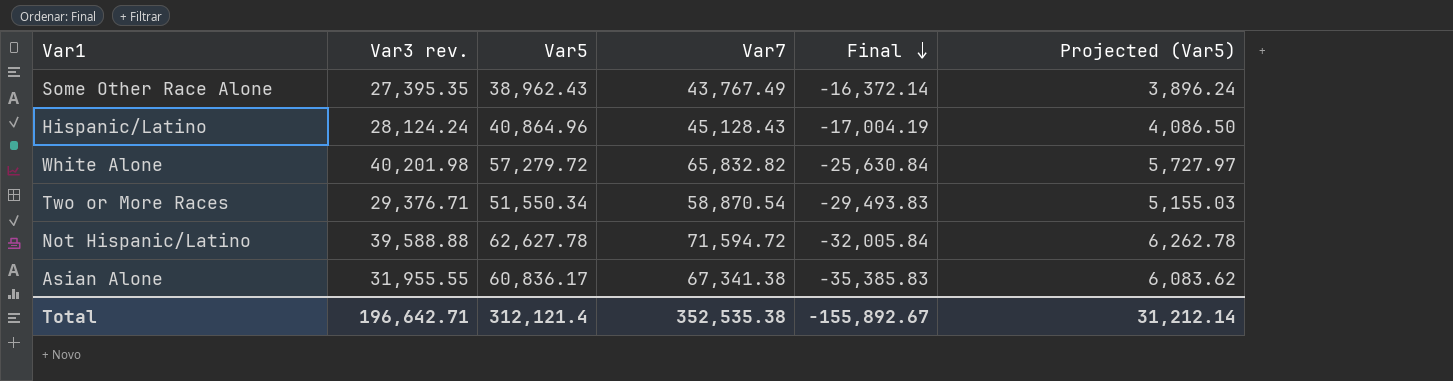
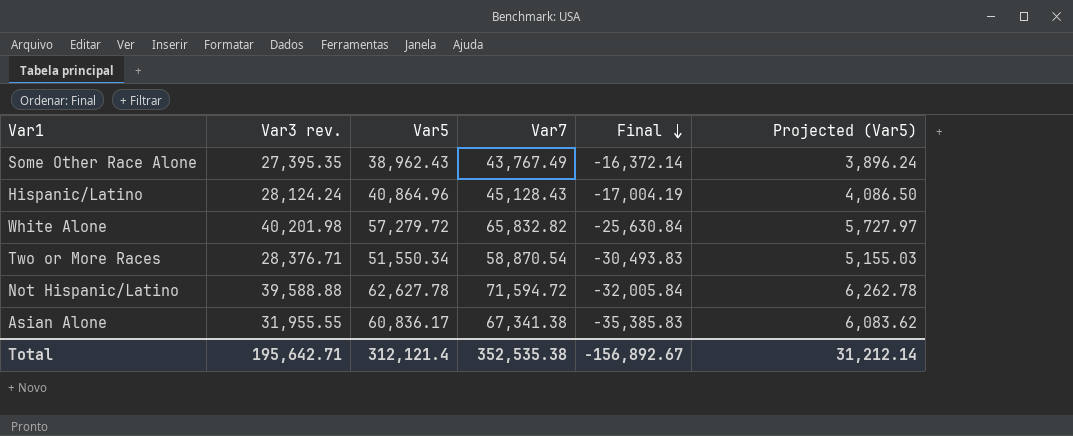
Two or More Races | Var3 rev.: 29,376.71 -> 28,376.71
Two or More Races | Final: -29,493.83 -> -30,493.83
Total | Var3 rev.: 196,642.71 -> 195,642.71
Total | Final: -155,892.67 -> -156,892.67

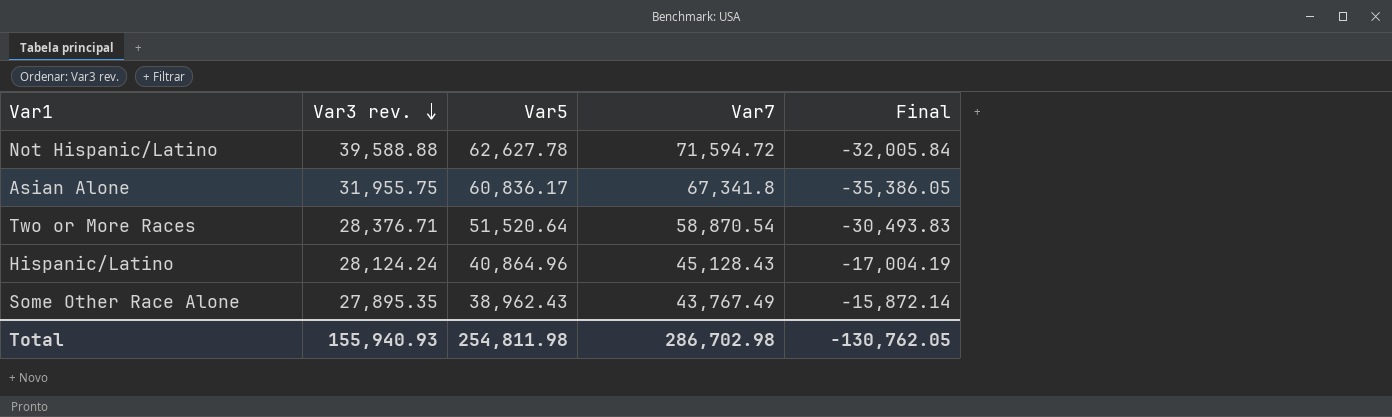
row order: Final descending -> Var3 rev. descending
column Projected (Var5) | formula: [Var5] * 0.1 -> none
row White Alone: 40,201.98 | 57,279.72 | 65,832.82 | -25,630.84 | 5,727.97 -> none
Asian Alone | Var3 rev.: 31,955.55 -> 31,955.75
Asian Alone | Var7: 67,341.38 -> 67,341.8
Asian Alone | Final: -35,385.83 -> -35,386.05
Two or More Races | Var5: 51,550.34 -> 51,520.64
Some Other Race Alone | Var3 rev.: 27,395.35 -> 27,895.35
Some Other Race Alone | Final: -16,372.14 -> -15,872.14
Total | Var3 rev.: 195,642.71 -> 155,940.93
Total | Var5: 312,121.4 -> 254,811.98
Total | Var7: 352,535.38 -> 286,702.98
Total | Final: -156,892.67 -> -130,762.05

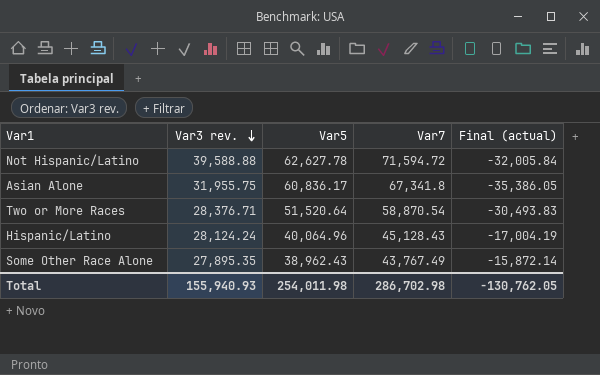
column name: Final -> Final (actual)
Hispanic/Latino | Var5: 40,864.96 -> 40,064.96
Total | Var5: 254,811.98 -> 254,011.98

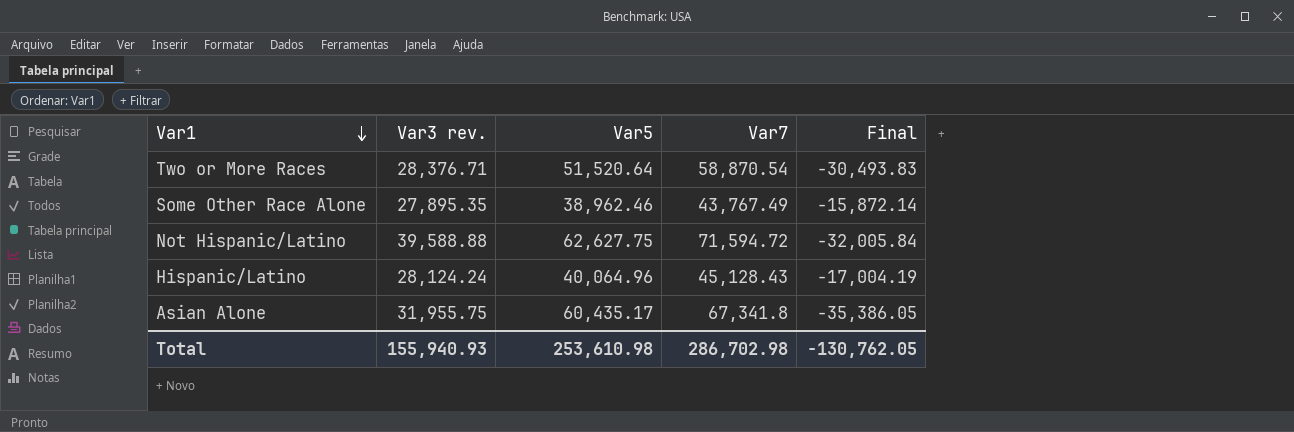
row order: Var3 rev. descending -> Var1 descending
column name: Final (actual) -> Final
Some Other Race Alone | Var5: 38,962.43 -> 38,962.46
Not Hispanic/Latino | Var5: 62,627.78 -> 62,627.75
Asian Alone | Var5: 60,836.17 -> 60,435.17
Total | Var5: 254,011.98 -> 253,610.98

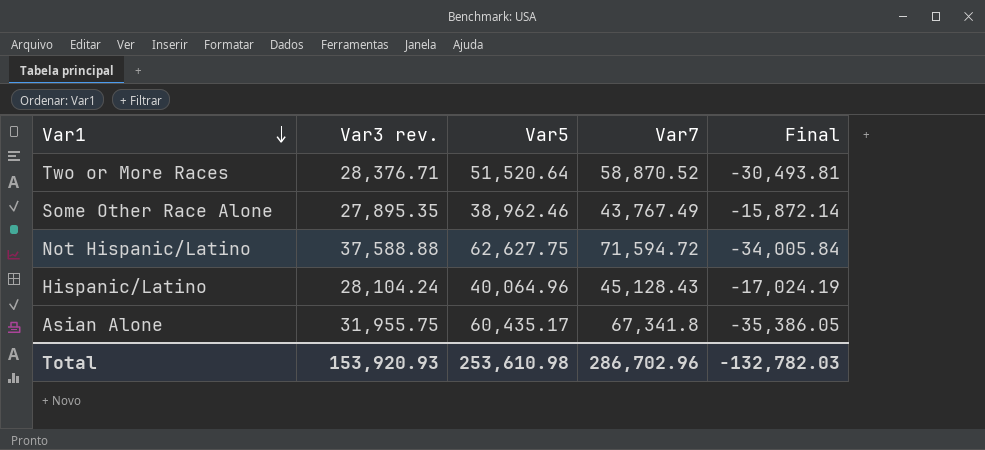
Two or More Races | Var7: 58,870.54 -> 58,870.52
Two or More Races | Final: -30,493.83 -> -30,493.81
Not Hispanic/Latino | Var3 rev.: 39,588.88 -> 37,588.88
Not Hispanic/Latino | Final: -32,005.84 -> -34,005.84
Hispanic/Latino | Var3 rev.: 28,124.24 -> 28,104.24
Hispanic/Latino | Final: -17,004.19 -> -17,024.19
Total | Var3 rev.: 155,940.93 -> 153,920.93
Total | Var7: 286,702.98 -> 286,702.96
Total | Final: -130,762.05 -> -132,782.03

